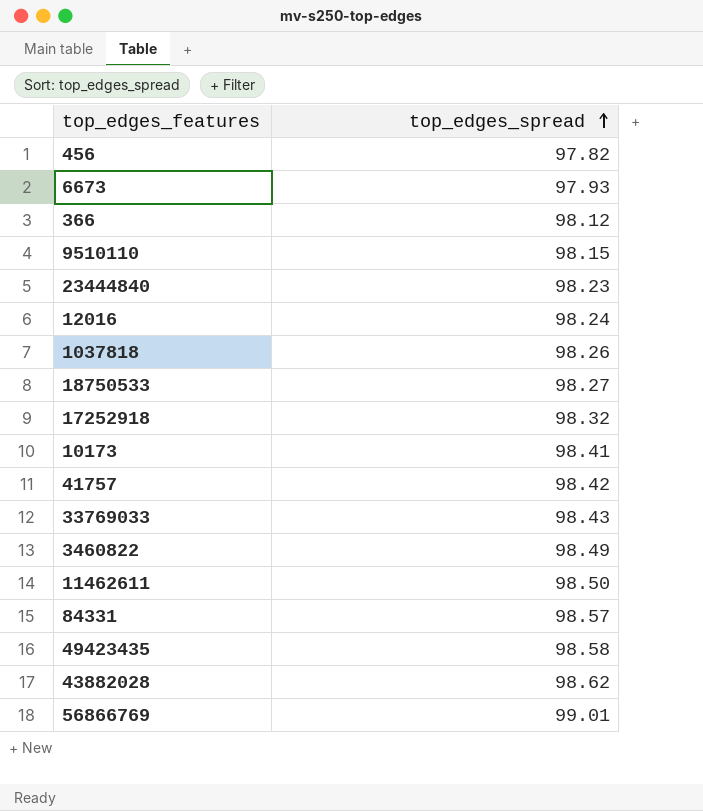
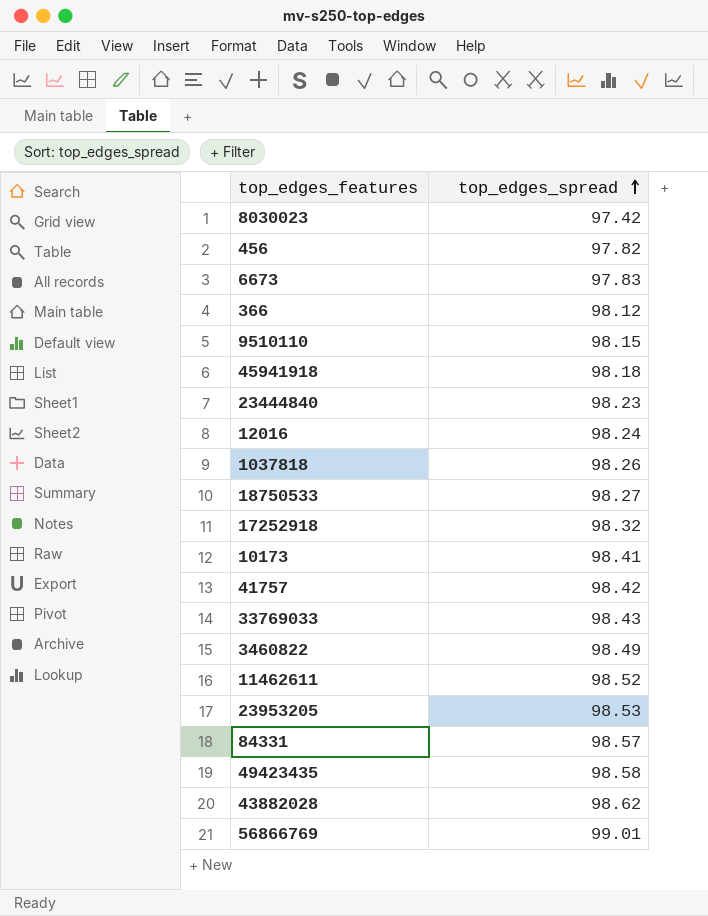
row 8030023: none -> 97.42
6673 | top_edges_spread: 97.93 -> 97.83
row 45941918: none -> 98.18
11462611 | top_edges_spread: 98.50 -> 98.52
row 23953205: none -> 98.53

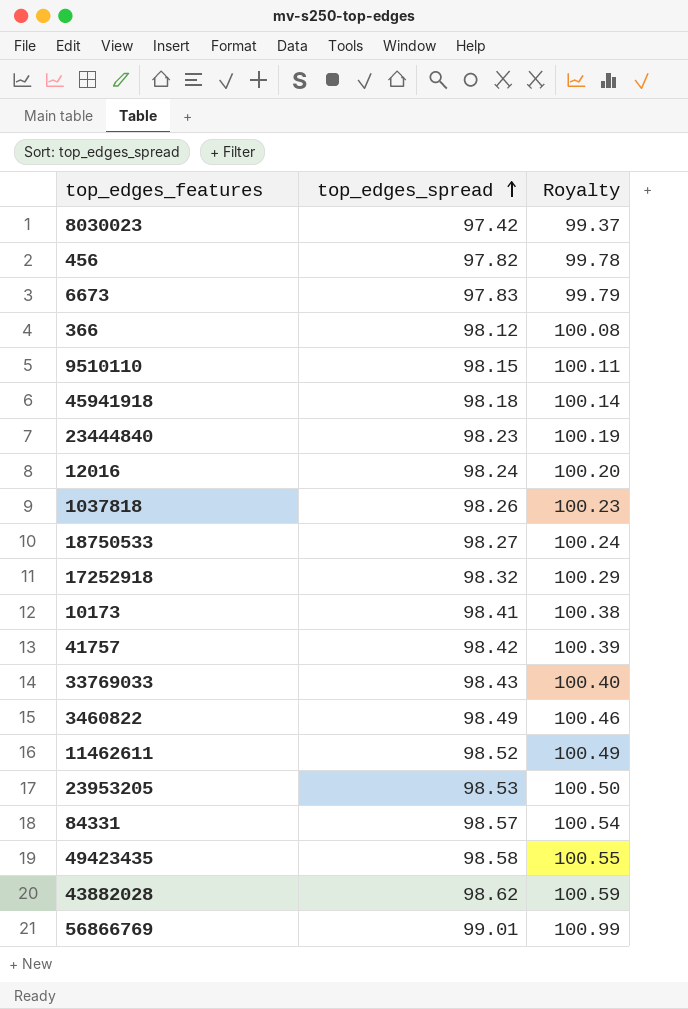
column Royalty | formula: none -> [top_edges_spread] * 1.02

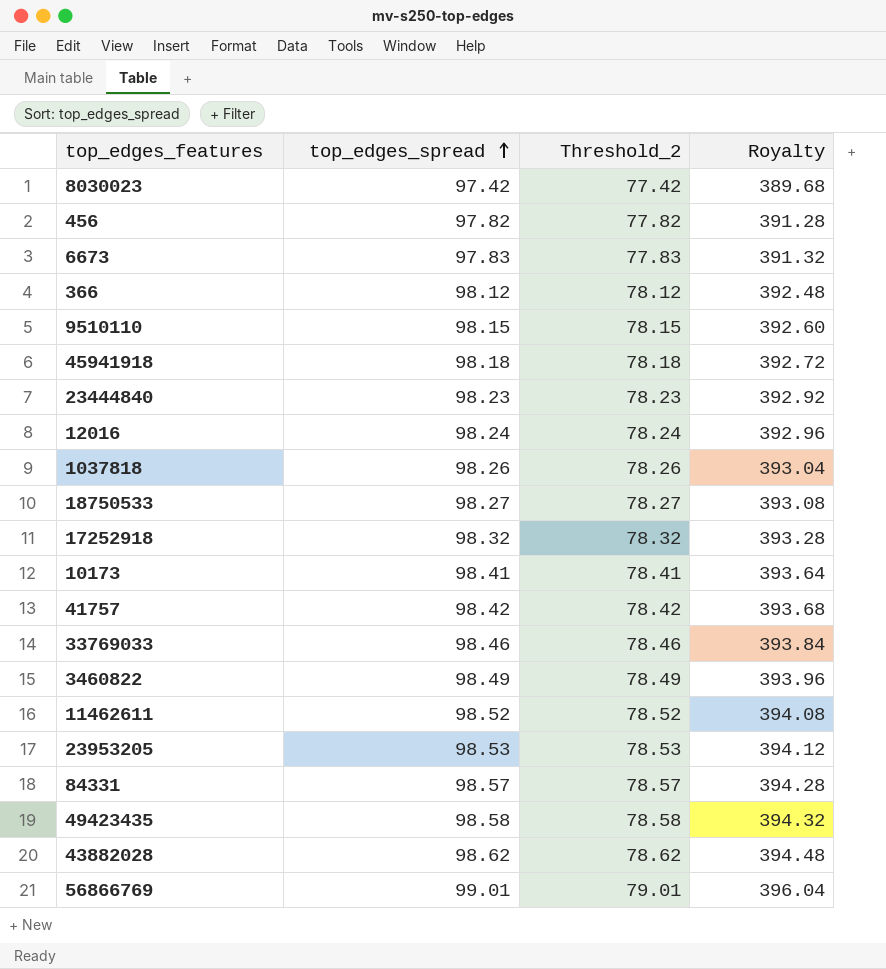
column Threshold_2 | formula: none -> [top_edges_spread] - 20
column Royalty | formula: [top_edges_spread] * 1.02 -> [top_edges_spread] * 4
33769033 | top_edges_spread: 98.43 -> 98.46

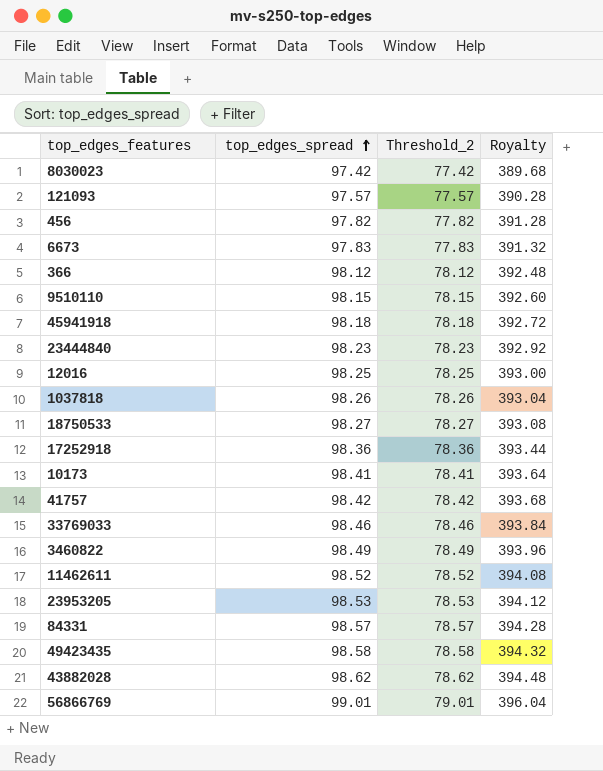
row 121093: none -> 97.57 | 77.57 | 390.28
12016 | top_edges_spread: 98.24 -> 98.25
12016 | Threshold_2: 78.24 -> 78.25
12016 | Royalty: 392.96 -> 393.00
17252918 | top_edges_spread: 98.32 -> 98.36
17252918 | Threshold_2: 78.32 -> 78.36
17252918 | Royalty: 393.28 -> 393.44

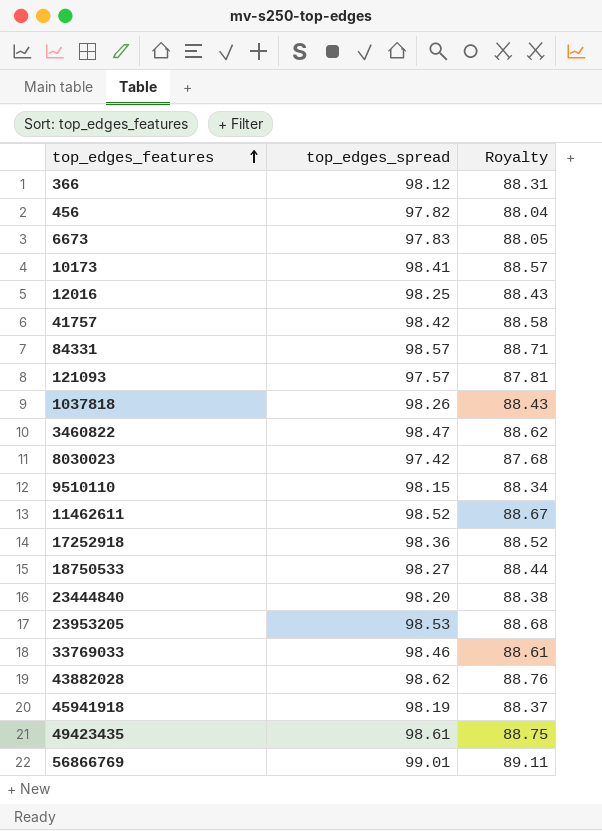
row order: top_edges_spread ascending -> top_edges_features ascending
column Threshold_2 | formula: [top_edges_spread] - 20 -> none
column Royalty | formula: [top_edges_spread] * 4 -> [top_edges_spread] * 0.9
3460822 | top_edges_spread: 98.49 -> 98.47
23444840 | top_edges_spread: 98.23 -> 98.20
45941918 | top_edges_spread: 98.18 -> 98.19
49423435 | top_edges_spread: 98.58 -> 98.61

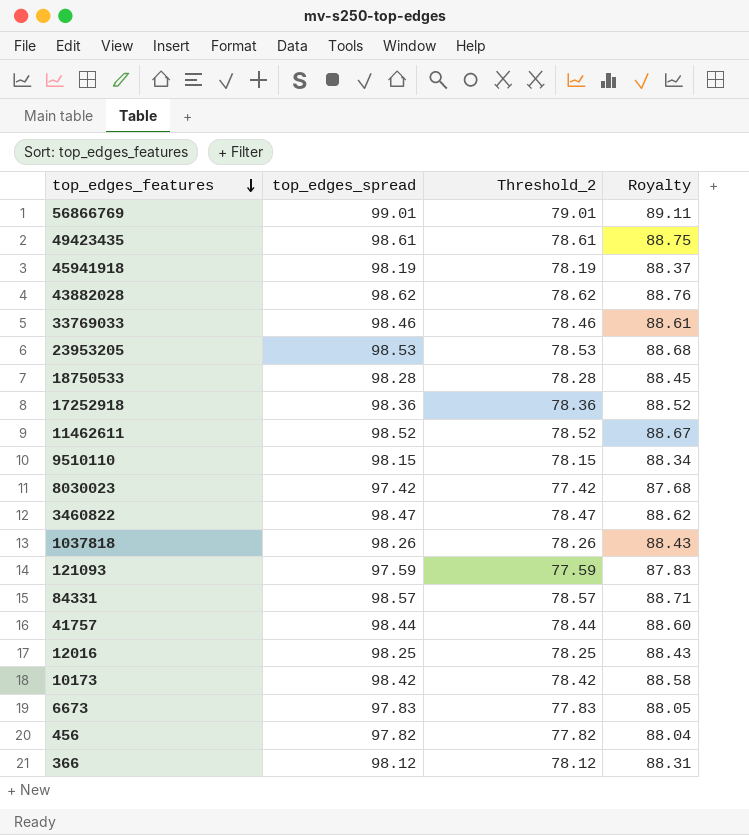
row order: top_edges_features ascending -> top_edges_features descending
column Threshold_2 | formula: none -> [top_edges_spread] - 20
row 23444840: 98.20 | 88.38 -> none
18750533 | top_edges_spread: 98.27 -> 98.28
18750533 | Royalty: 88.44 -> 88.45
121093 | top_edges_spread: 97.57 -> 97.59
121093 | Royalty: 87.81 -> 87.83
41757 | top_edges_spread: 98.42 -> 98.44
41757 | Royalty: 88.58 -> 88.60
10173 | top_edges_spread: 98.41 -> 98.42
10173 | Royalty: 88.57 -> 88.58

